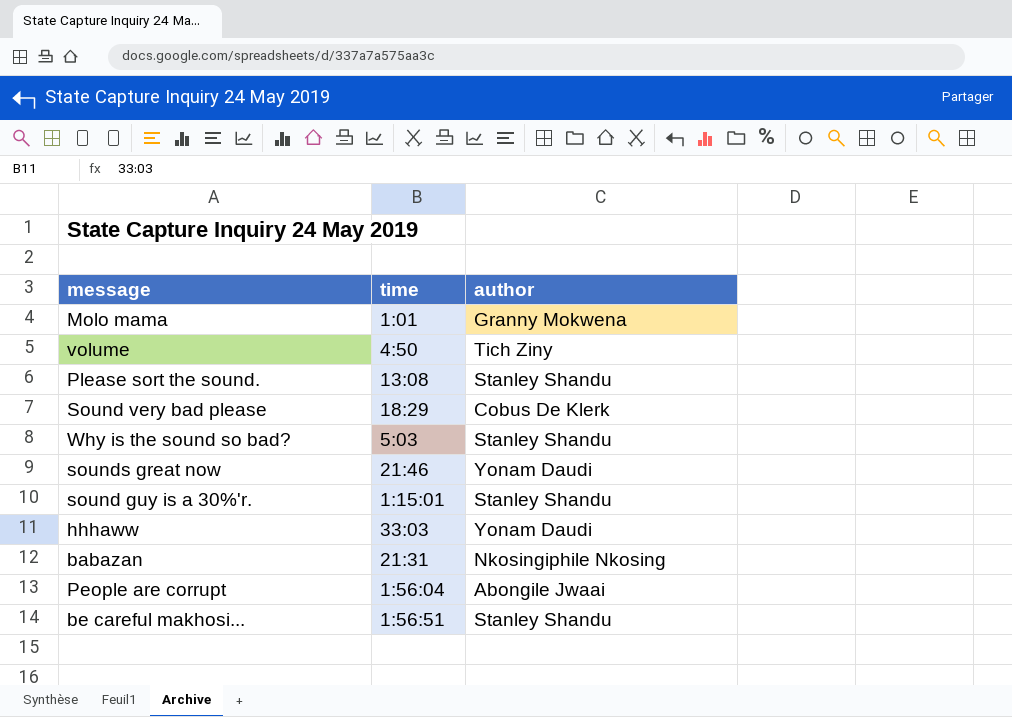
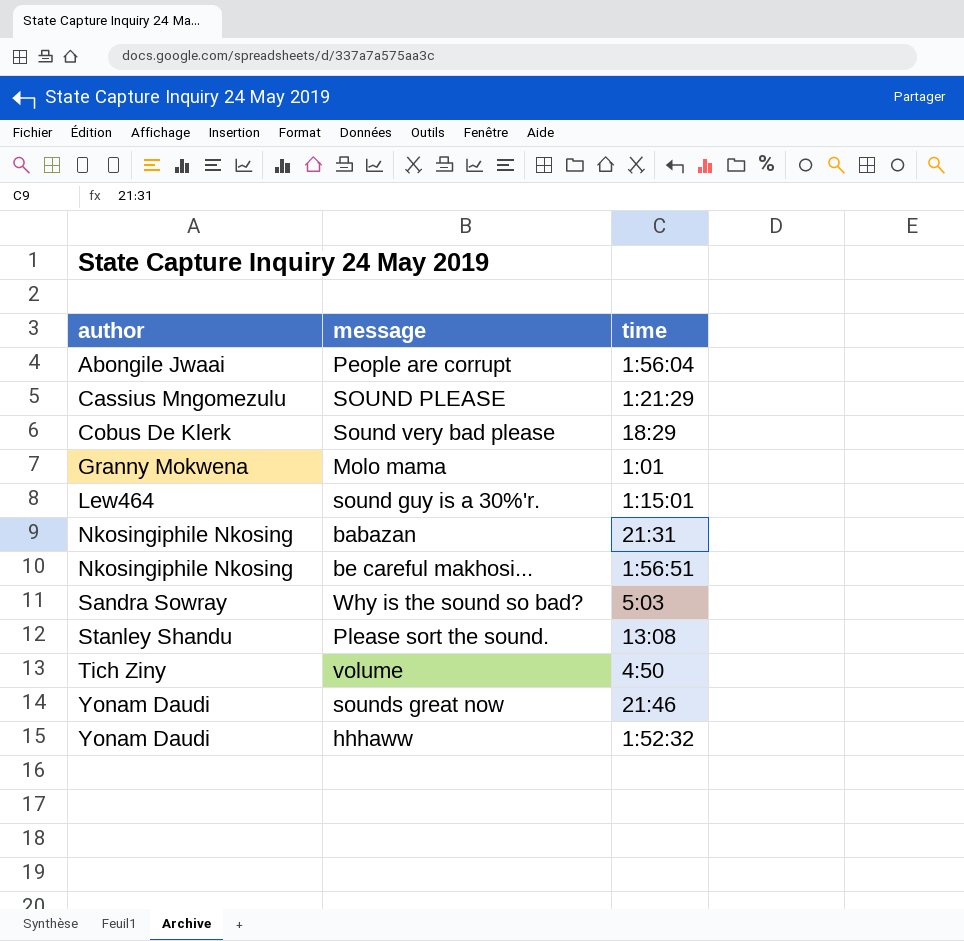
row order: none -> author ascending
column author | position: 3 -> 1
row SOUND PLEASE: none -> Cassius Mngomezulu | 1:21:29
sound guy is a 30%'r. | author: Stanley Shandu -> Lew464
be careful makhosi... | author: Stanley Shandu -> Nkosingiphile Nkosing
Why is the sound so bad? | author: Stanley Shandu -> Sandra Sowray
hhhaww | time: 33:03 -> 1:52:32

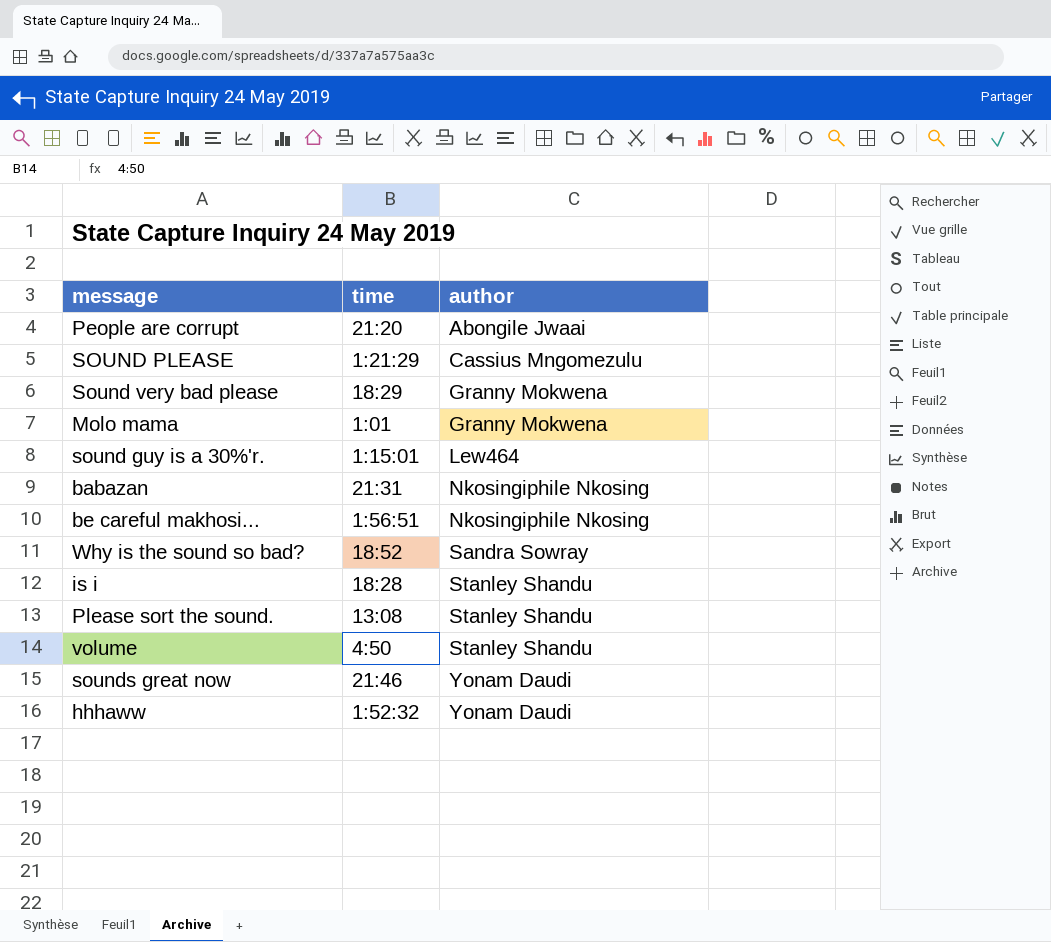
column author | position: 1 -> 3
People are corrupt | time: 1:56:04 -> 21:20
Sound very bad please | author: Cobus De Klerk -> Granny Mokwena
Why is the sound so bad? | time: 5:03 -> 18:52
row is i: none -> 18:28 | Stanley Shandu
volume | author: Tich Ziny -> Stanley Shandu

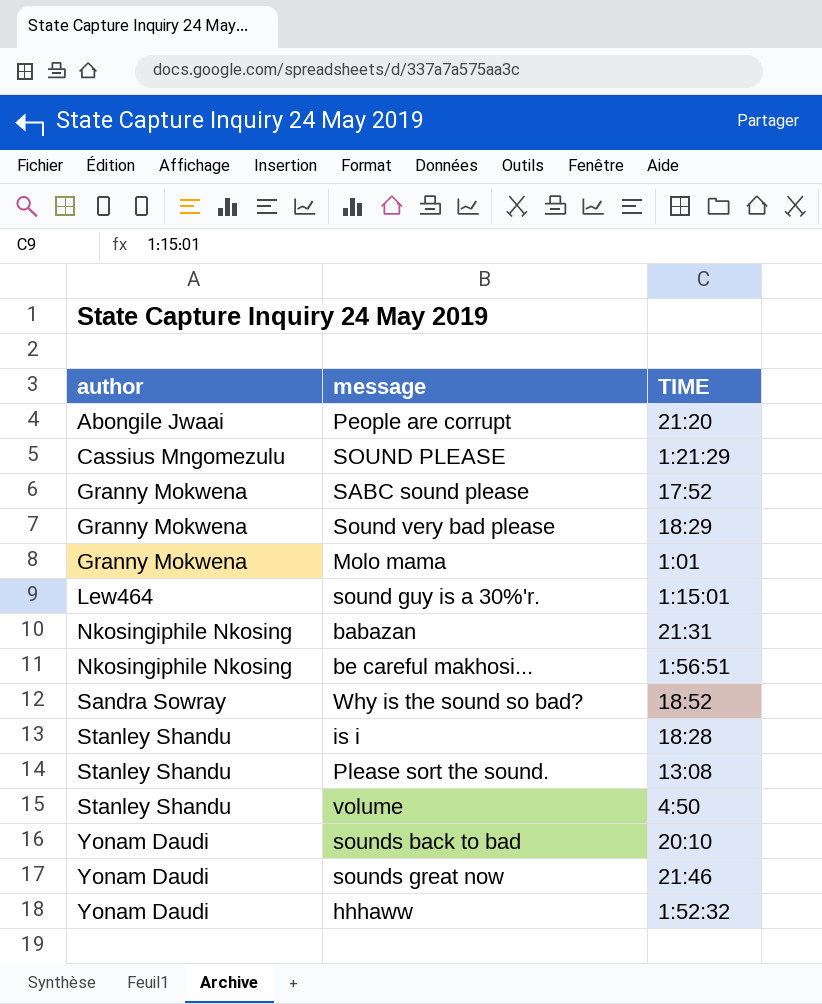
column author | position: 3 -> 1
column name: time -> TIME
row SABC sound please: none -> Granny Mokwena | 17:52
row sounds back to bad: none -> Yonam Daudi | 20:10

